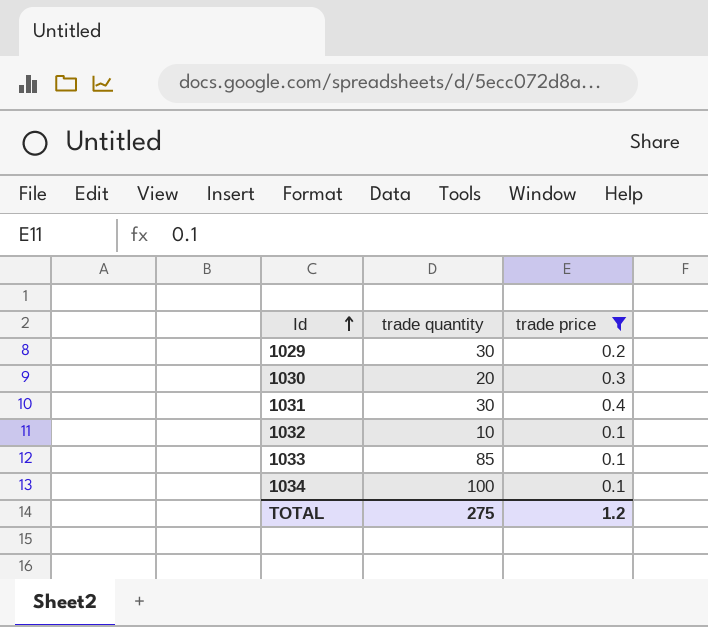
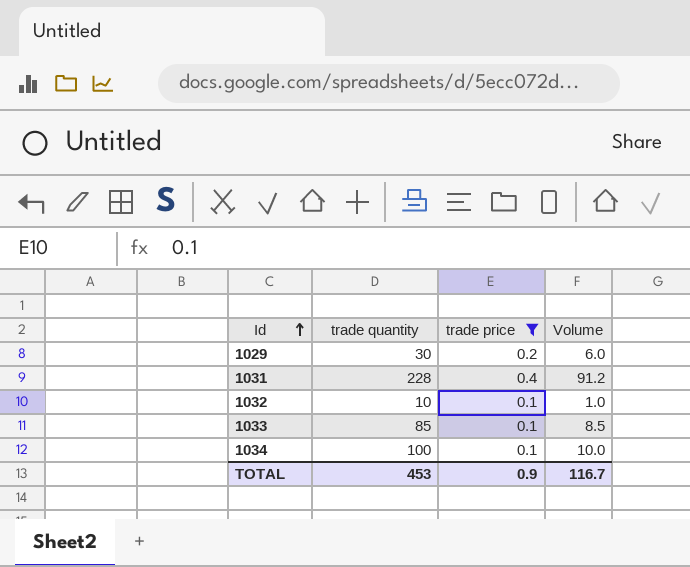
column Volume | formula: none -> [trade quantity] * [trade price]
row 1030: 20 | 0.3 -> none
1031 | trade quantity: 30 -> 228
TOTAL | trade quantity: 275 -> 453
TOTAL | trade price: 1.2 -> 0.9

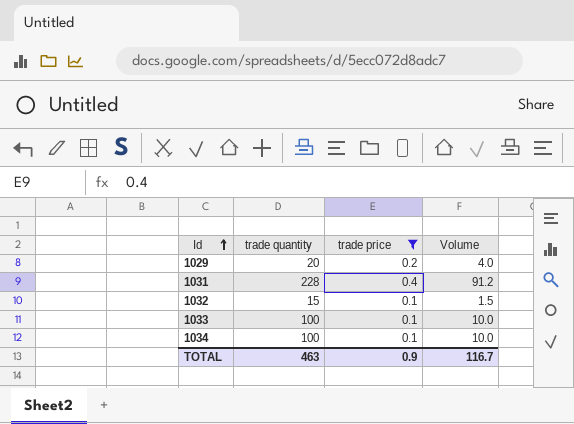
1029 | trade quantity: 30 -> 20
1029 | Volume: 6.0 -> 4.0
1032 | trade quantity: 10 -> 15
1032 | Volume: 1.0 -> 1.5
1033 | trade quantity: 85 -> 100
1033 | Volume: 8.5 -> 10.0
TOTAL | trade quantity: 453 -> 463

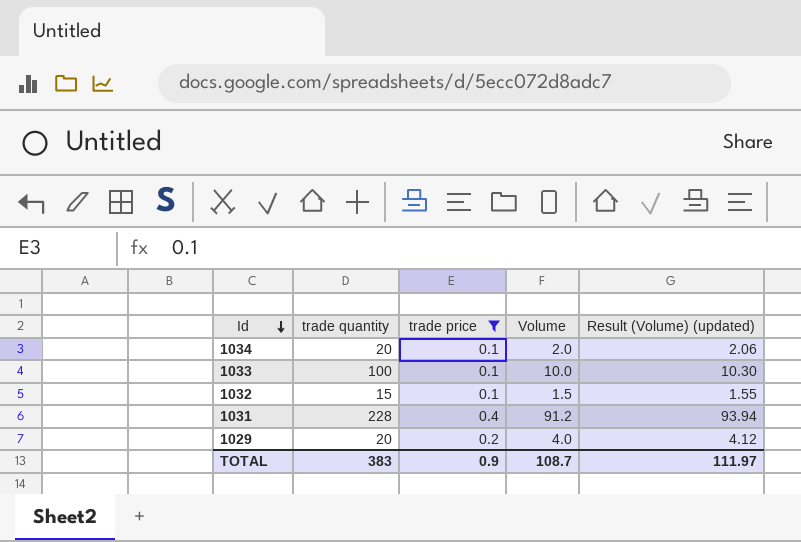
row order: Id ascending -> Id descending
column Result (Volume) (updated) | formula: none -> [Volume] * 1.03
1034 | trade quantity: 100 -> 20
1034 | Volume: 10.0 -> 2.0
TOTAL | trade quantity: 463 -> 383
TOTAL | Volume: 116.7 -> 108.7

